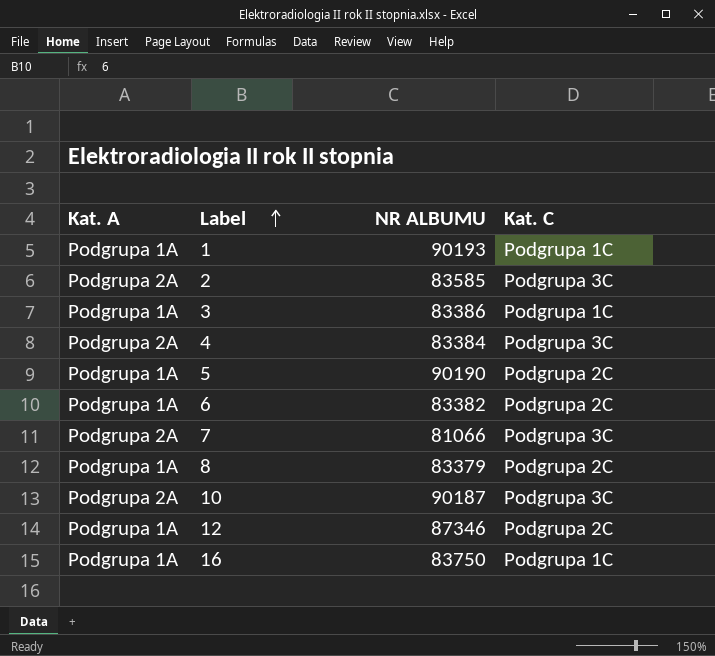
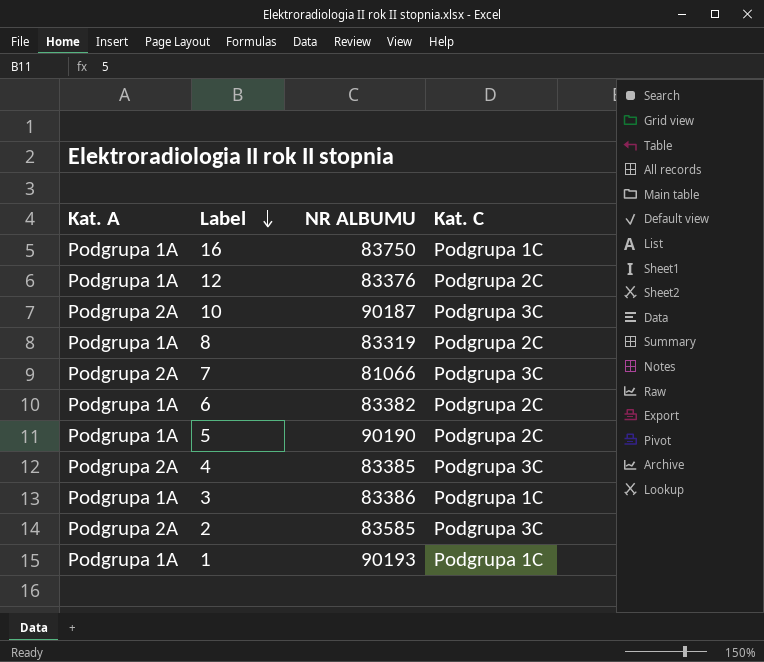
row order: Label ascending -> Label descending
12 | NR ALBUMU: 87346 -> 83376
8 | NR ALBUMU: 83379 -> 83319
4 | NR ALBUMU: 83384 -> 83385

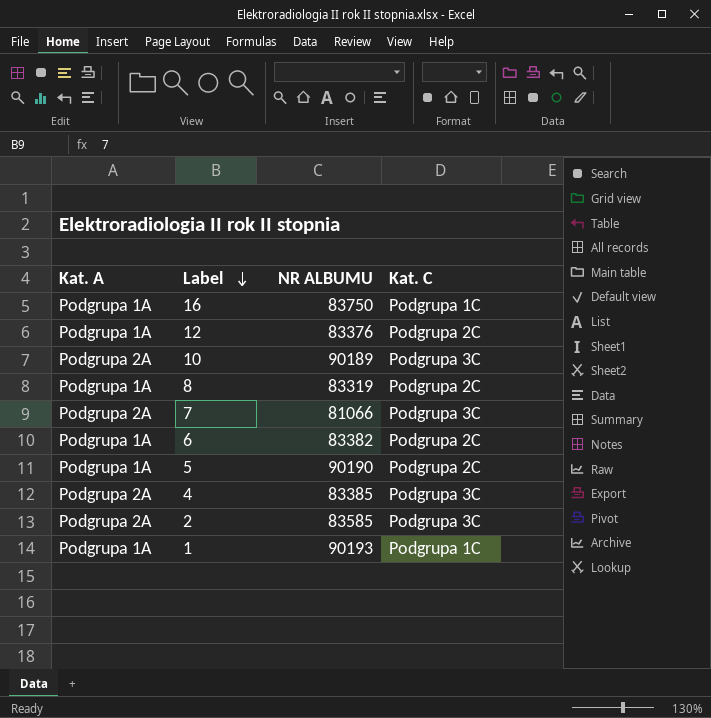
row 3: Podgrupa 1A | 83386 | Podgrupa 1C -> none
10 | NR ALBUMU: 90187 -> 90189

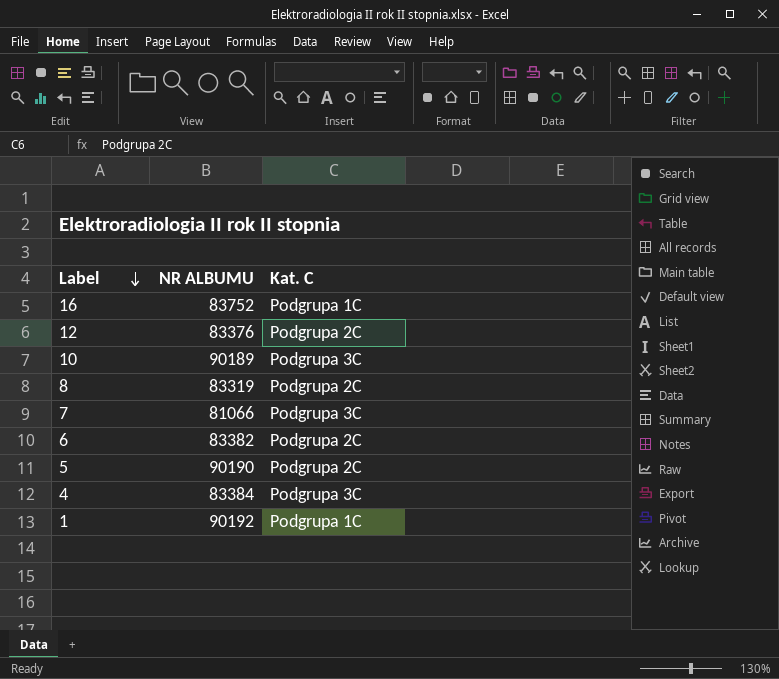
column Kat. A | position: 1 -> none
row 2: Podgrupa 2A | 83585 | Podgrupa 3C -> none
16 | NR ALBUMU: 83750 -> 83752
4 | NR ALBUMU: 83385 -> 83384
1 | NR ALBUMU: 90193 -> 90192

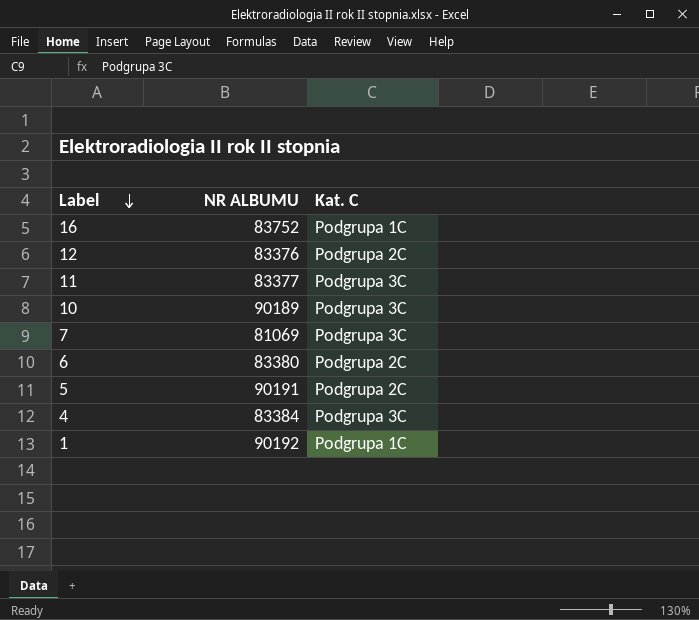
row 8: 83319 | Podgrupa 2C -> none
row 11: none -> 83377 | Podgrupa 3C
7 | NR ALBUMU: 81066 -> 81069
6 | NR ALBUMU: 83382 -> 83380
5 | NR ALBUMU: 90190 -> 90191

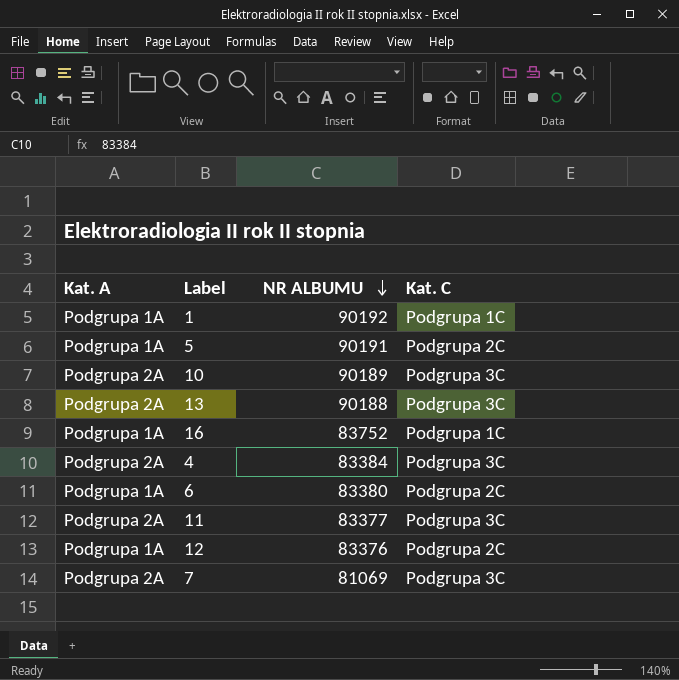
row order: Label descending -> NR ALBUMU descending
column Kat. A | position: none -> 1
row 13: none -> Podgrupa 2A | 90188 | Podgrupa 3C

